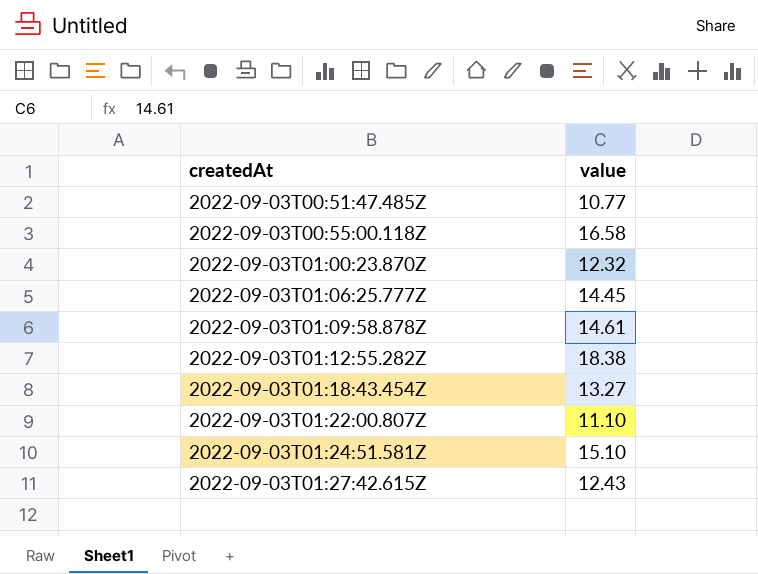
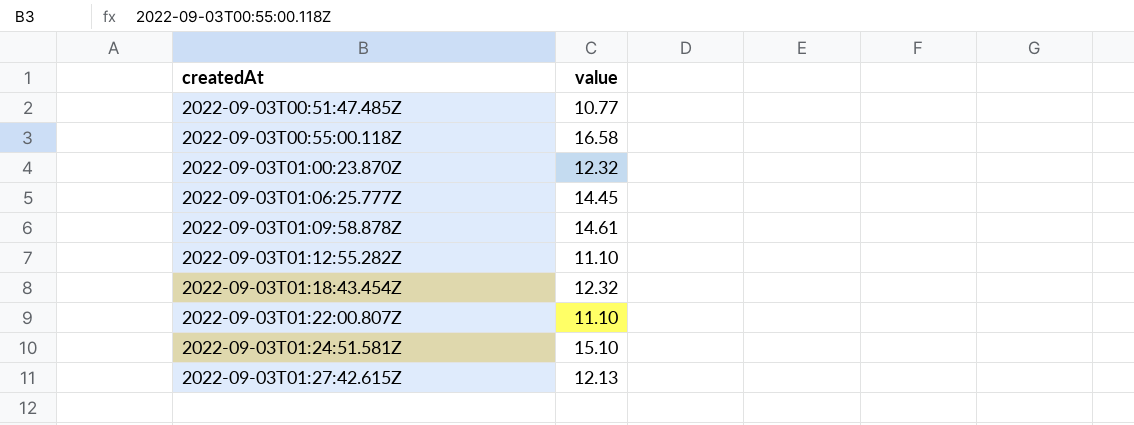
2022-09-03T01:12:55.282Z | value: 18.38 -> 11.10
2022-09-03T01:18:43.454Z | value: 13.27 -> 12.32
2022-09-03T01:27:42.615Z | value: 12.43 -> 12.13

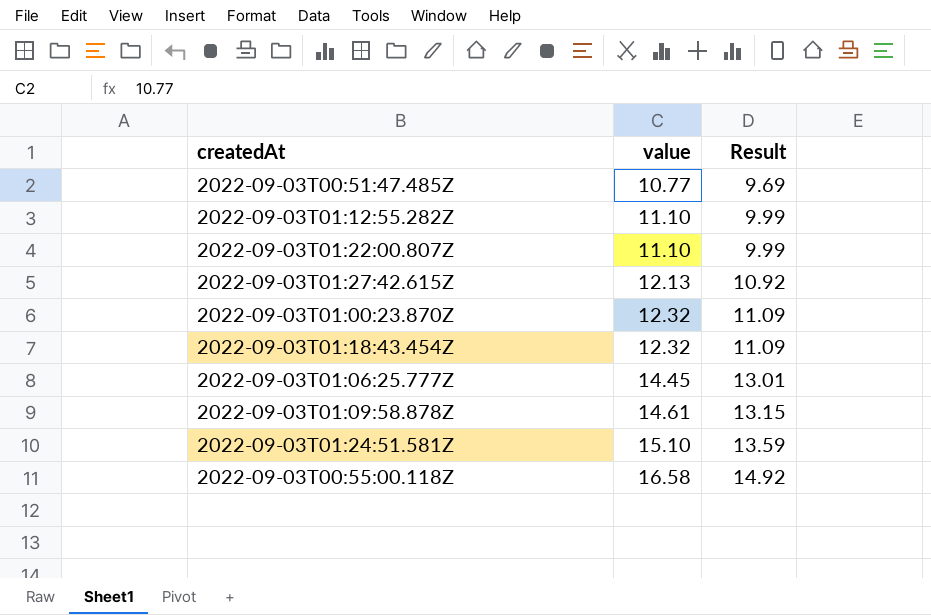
row order: createdAt ascending -> value ascending
column Result | formula: none -> [value] * 0.9

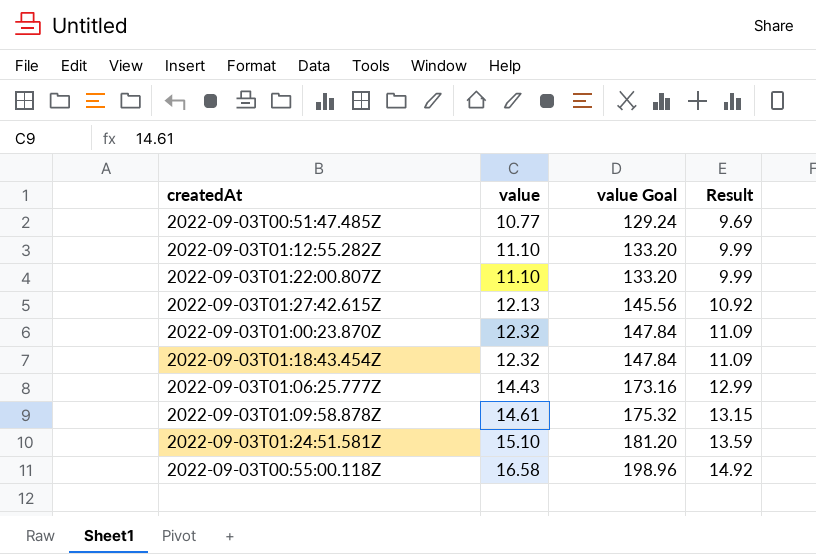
column value Goal | formula: none -> [value] * 12
2022-09-03T01:06:25.777Z | value: 14.45 -> 14.43
2022-09-03T01:06:25.777Z | Result: 13.01 -> 12.99

